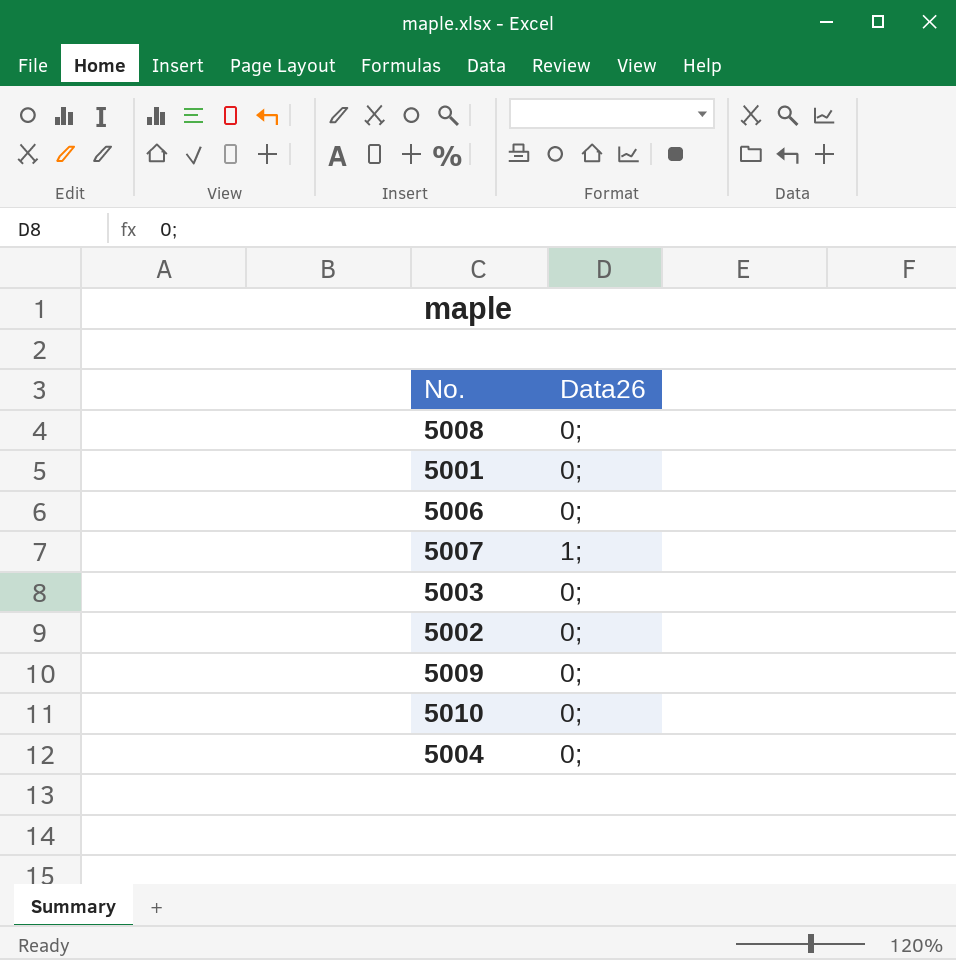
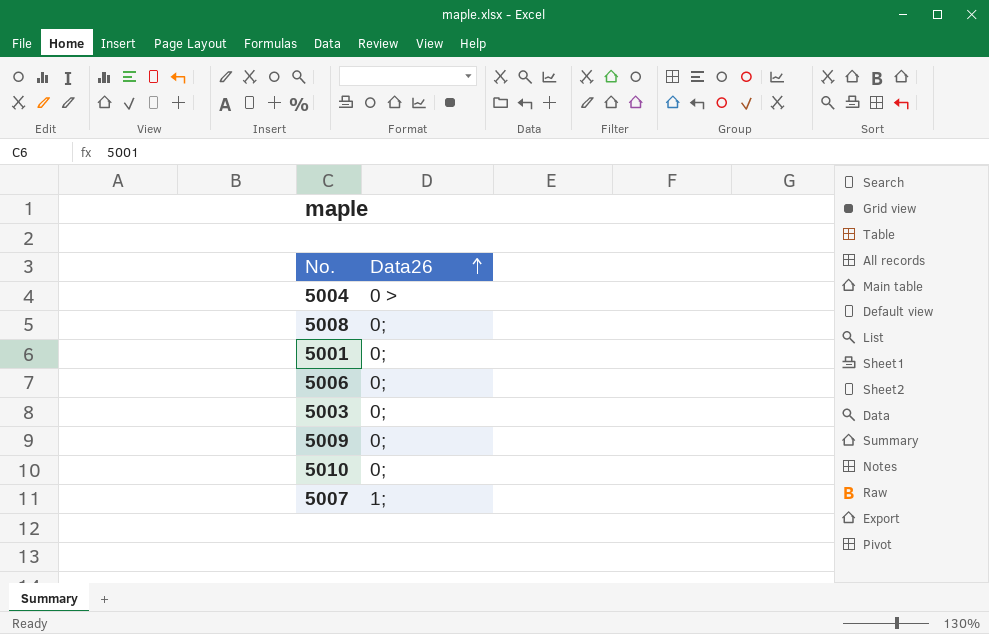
row order: none -> Data26 ascending
row 5002: 0; -> none
5004 | Data26: 0; -> 0 >

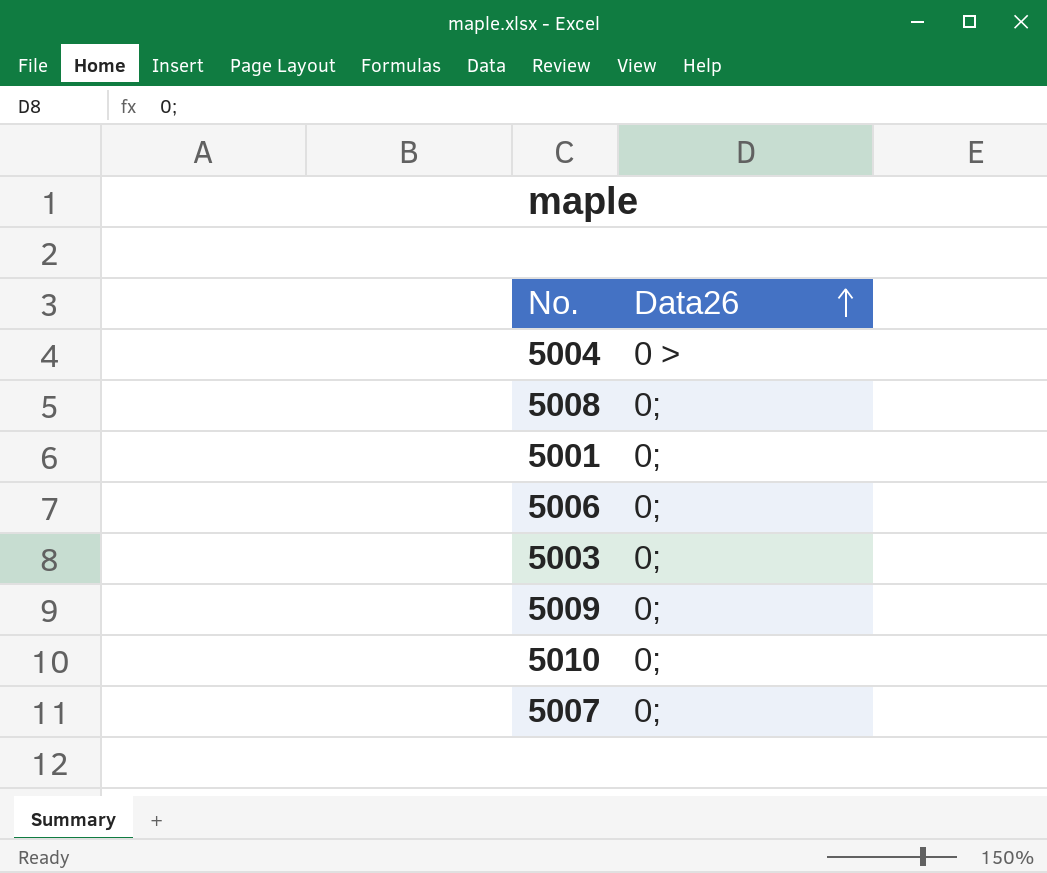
5007 | Data26: 1; -> 0;

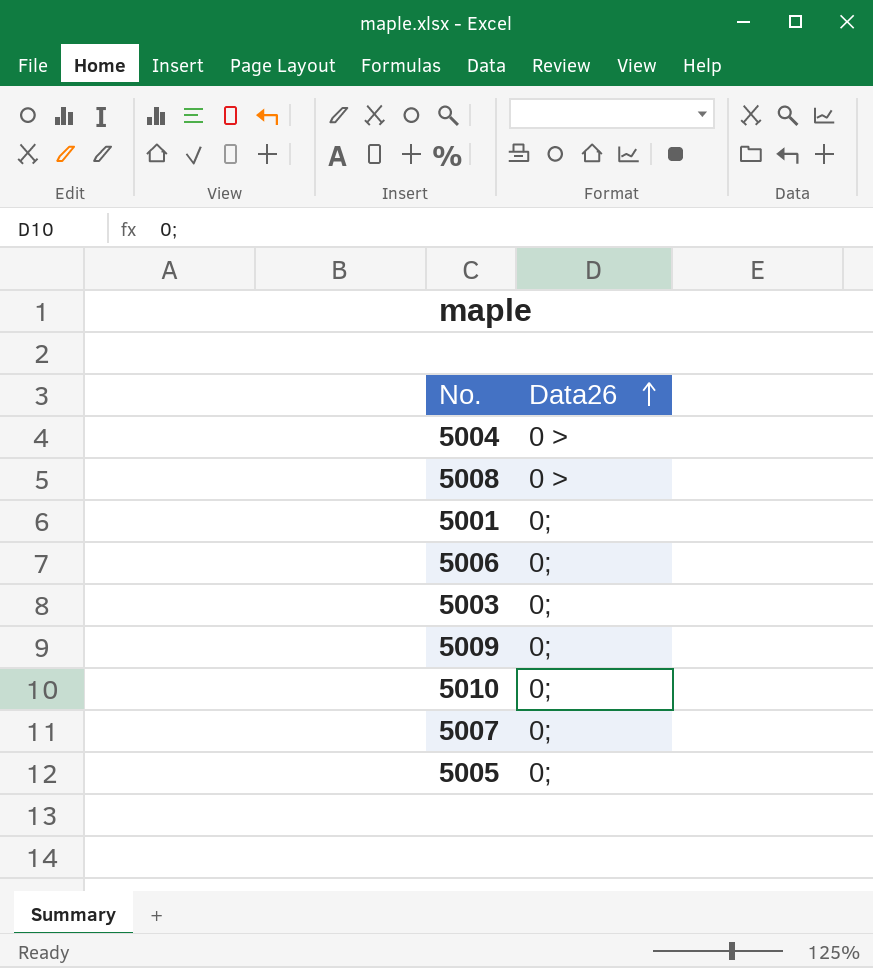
5008 | Data26: 0; -> 0 >
row 5005: none -> 0;

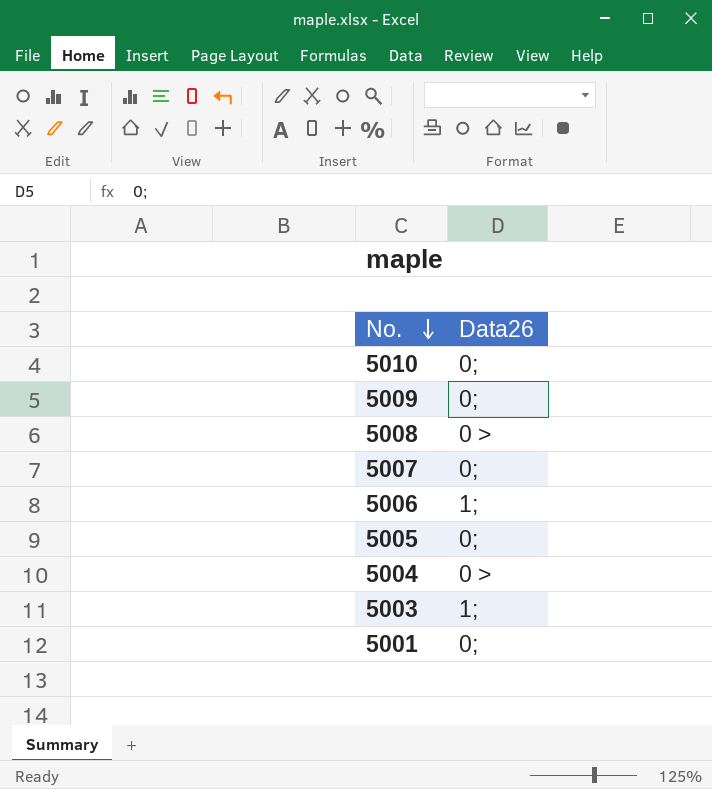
row order: Data26 ascending -> No. descending
5006 | Data26: 0; -> 1;
5003 | Data26: 0; -> 1;

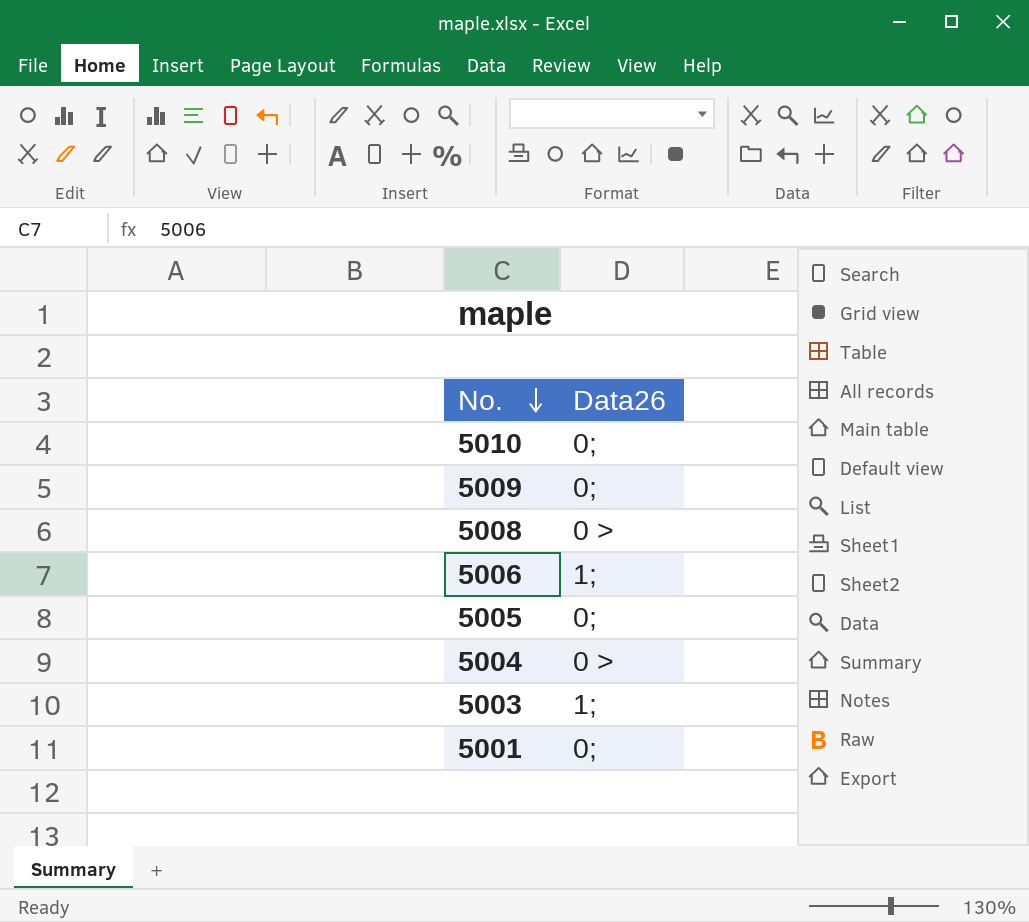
row 5007: 0; -> none

